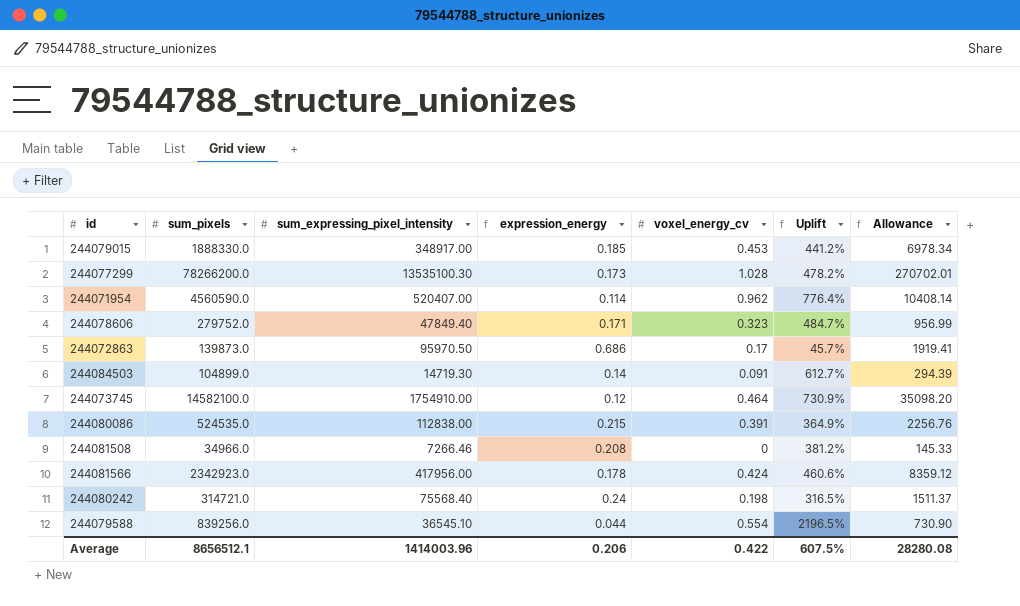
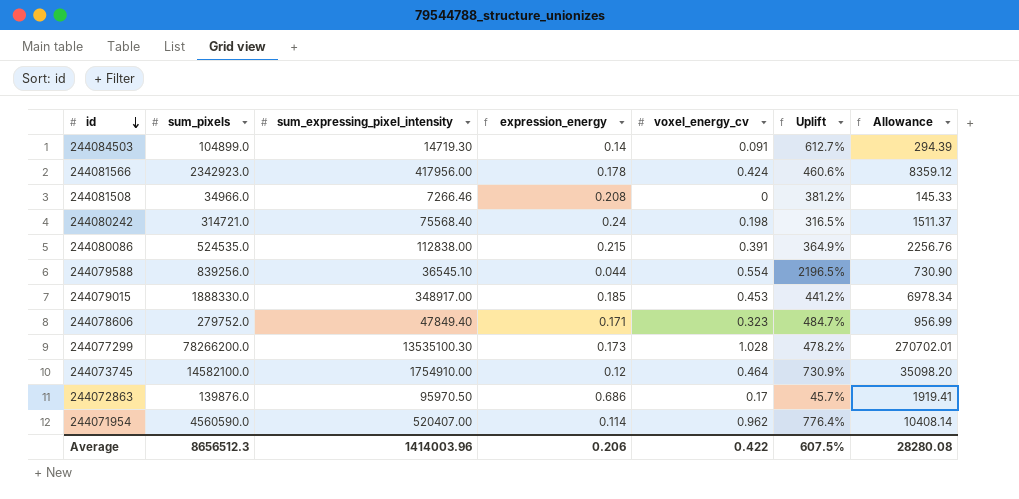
row order: none -> id descending
244072863 | sum_pixels: 139873.0 -> 139876.0
Average | sum_pixels: 8656512.1 -> 8656512.3

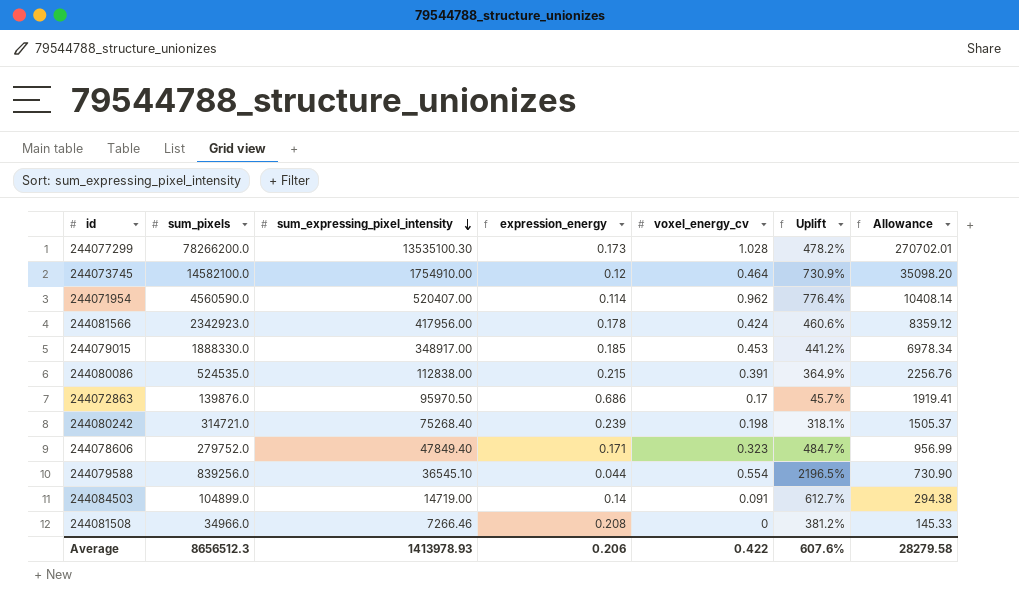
row order: id descending -> sum_expressing_pixel_intensity descending
244080242 | sum_expressing_pixel_intensity: 75568.40 -> 75268.40
244080242 | expression_energy: 0.24 -> 0.239
244080242 | Uplift: 316.5% -> 318.1%
244080242 | Allowance: 1511.37 -> 1505.37
244084503 | sum_expressing_pixel_intensity: 14719.30 -> 14719.00
244084503 | Allowance: 294.39 -> 294.38
Average | sum_expressing_pixel_intensity: 1414003.96 -> 1413978.93
Average | Uplift: 607.5% -> 607.6%
Average | Allowance: 28280.08 -> 28279.58

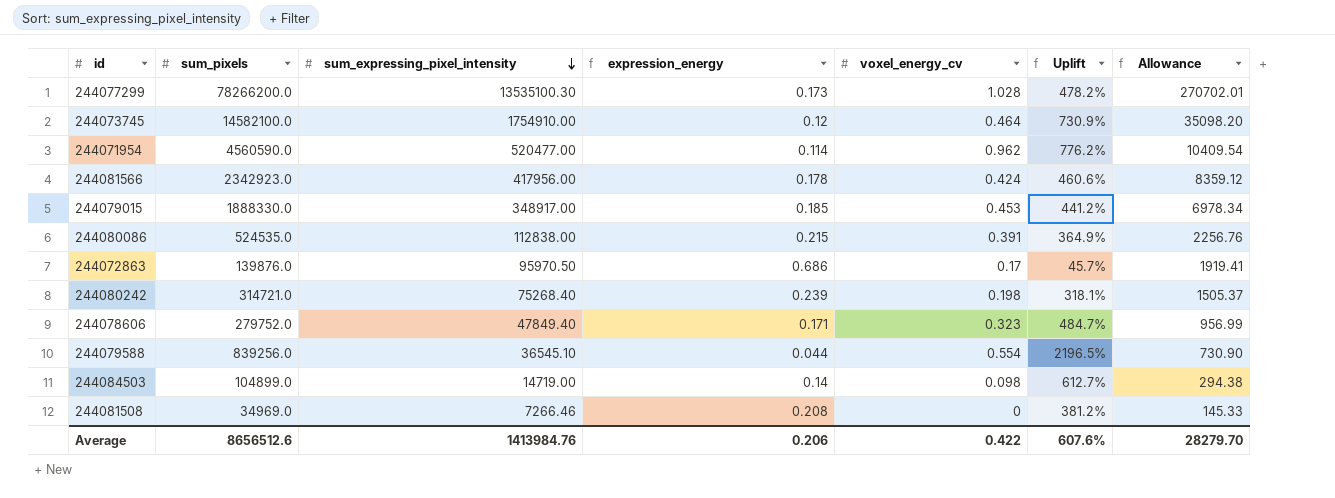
244071954 | sum_expressing_pixel_intensity: 520407.00 -> 520477.00
244071954 | Uplift: 776.4% -> 776.2%
244071954 | Allowance: 10408.14 -> 10409.54
244084503 | voxel_energy_cv: 0.091 -> 0.098
244081508 | sum_pixels: 34966.0 -> 34969.0
Average | sum_pixels: 8656512.3 -> 8656512.6
Average | sum_expressing_pixel_intensity: 1413978.93 -> 1413984.76
Average | Allowance: 28279.58 -> 28279.70

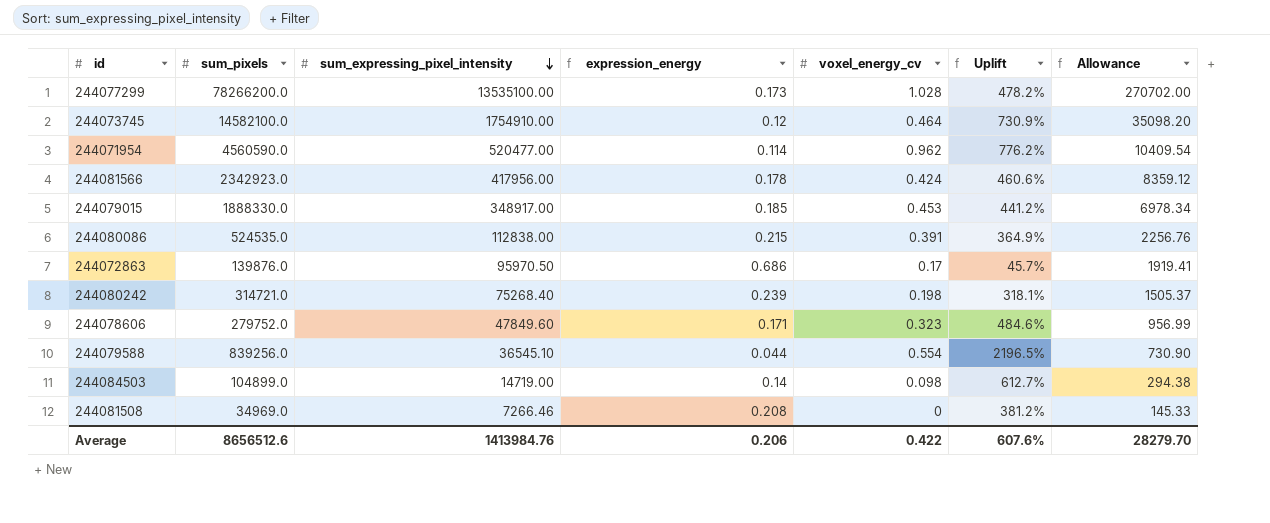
244077299 | sum_expressing_pixel_intensity: 13535100.30 -> 13535100.00
244077299 | Allowance: 270702.01 -> 270702.00
244078606 | sum_expressing_pixel_intensity: 47849.40 -> 47849.60
244078606 | Uplift: 484.7% -> 484.6%

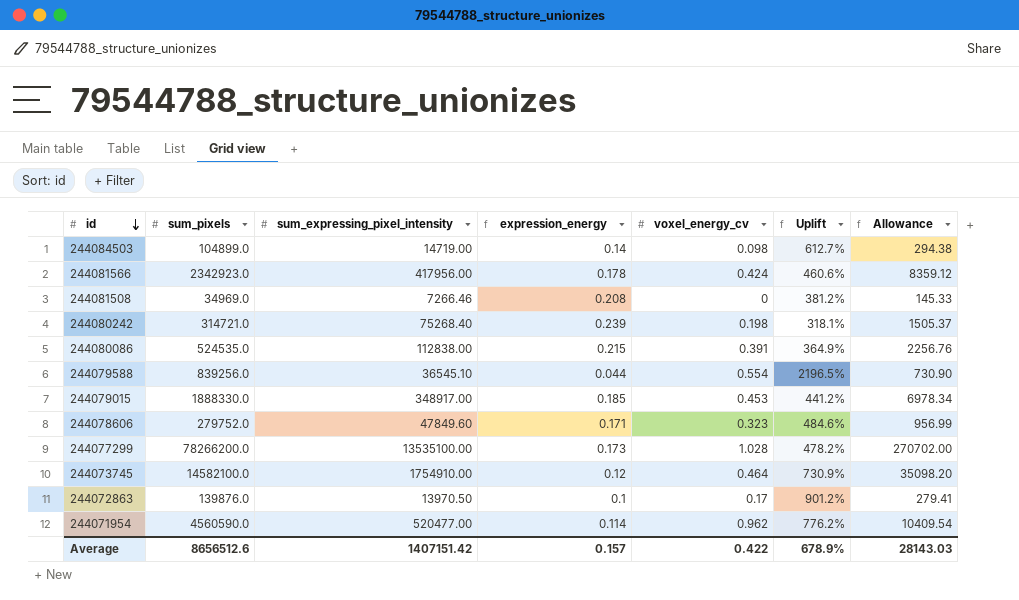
row order: sum_expressing_pixel_intensity descending -> id descending
244072863 | sum_expressing_pixel_intensity: 95970.50 -> 13970.50
244072863 | expression_energy: 0.686 -> 0.1
244072863 | Uplift: 45.7% -> 901.2%
244072863 | Allowance: 1919.41 -> 279.41
Average | sum_expressing_pixel_intensity: 1413984.76 -> 1407151.42
Average | expression_energy: 0.206 -> 0.157
Average | Uplift: 607.6% -> 678.9%
Average | Allowance: 28279.70 -> 28143.03

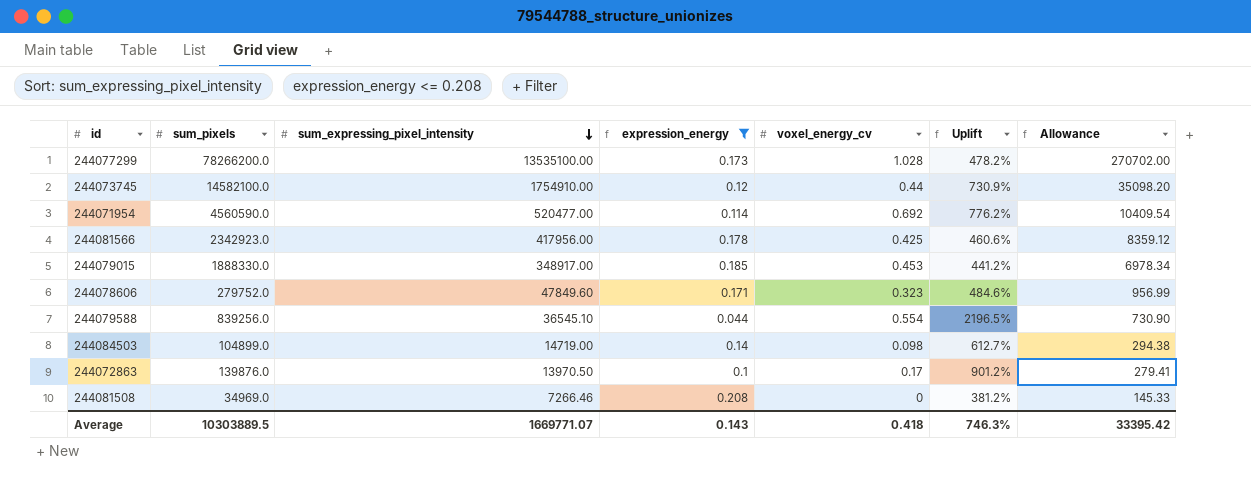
filter: none -> expression_energy <= 0.208
row order: id descending -> sum_expressing_pixel_intensity descending
244073745 | voxel_energy_cv: 0.464 -> 0.44
244071954 | voxel_energy_cv: 0.962 -> 0.692
244081566 | voxel_energy_cv: 0.424 -> 0.425
Average | sum_pixels: 8656512.6 -> 10303889.5
Average | sum_expressing_pixel_intensity: 1407151.42 -> 1669771.07
Average | expression_energy: 0.157 -> 0.143
Average | voxel_energy_cv: 0.422 -> 0.418
Average | Uplift: 678.9% -> 746.3%
Average | Allowance: 28143.03 -> 33395.42

